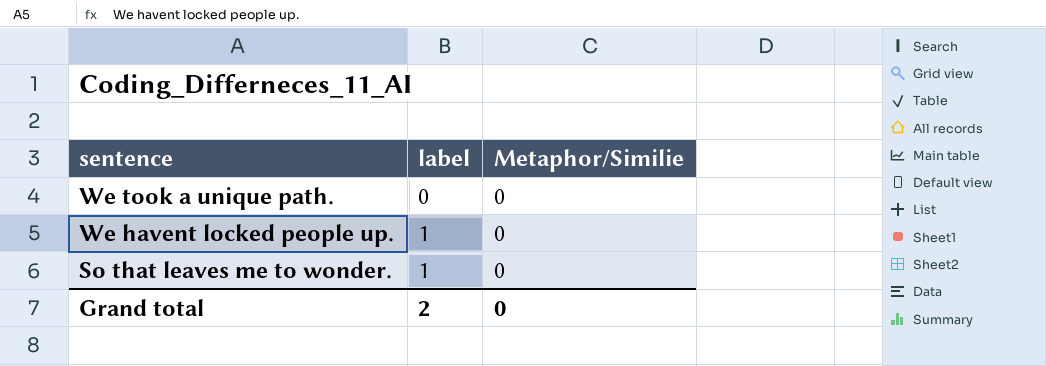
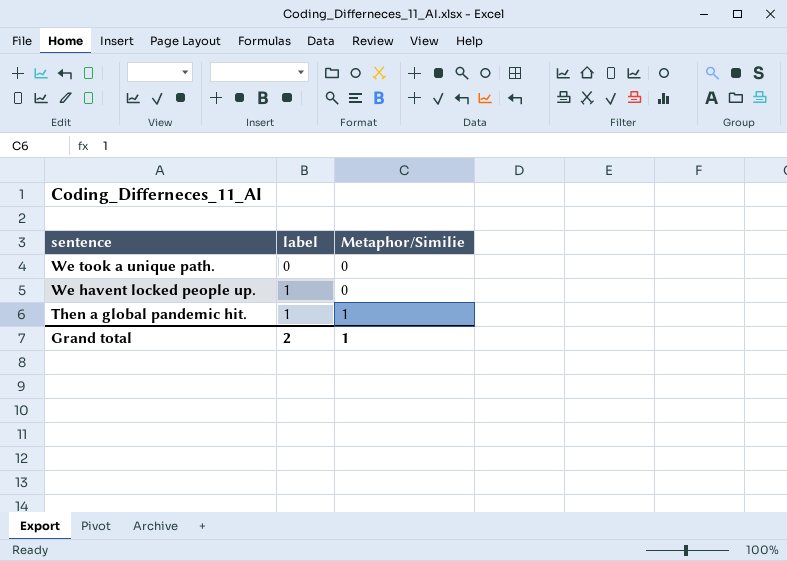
row So that leaves me to wonder.: 1 | 0 -> none
row Then a global pandemic hit.: none -> 1 | 1
Grand total | Metaphor/Similie: 0 -> 1

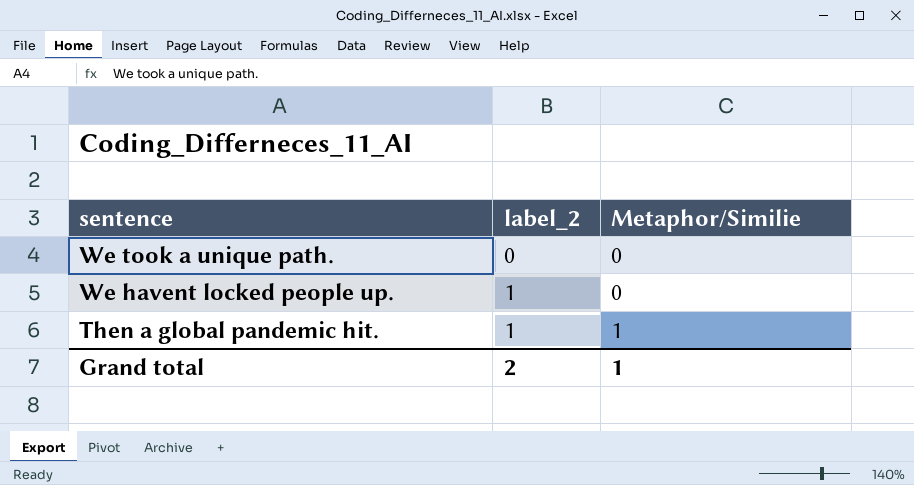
column name: label -> label_2

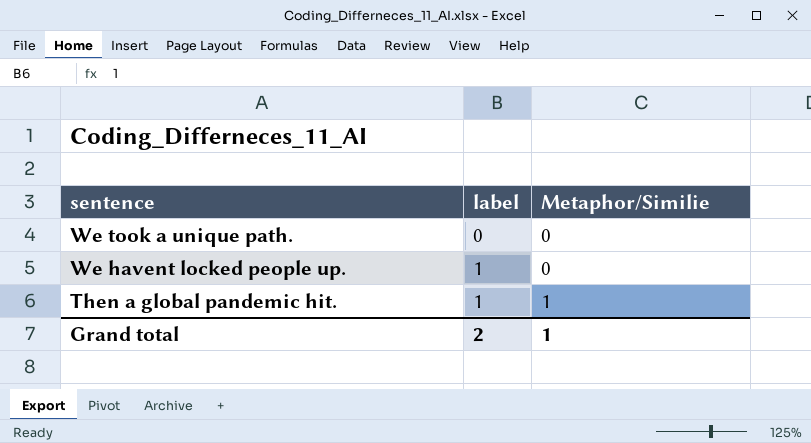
column name: label_2 -> label

